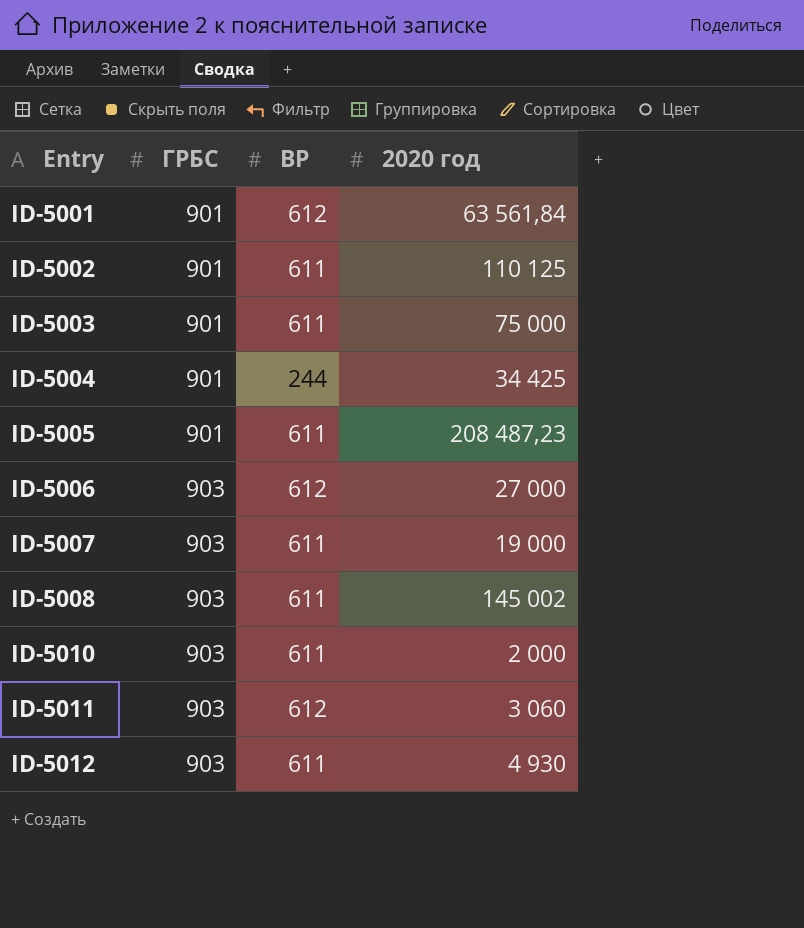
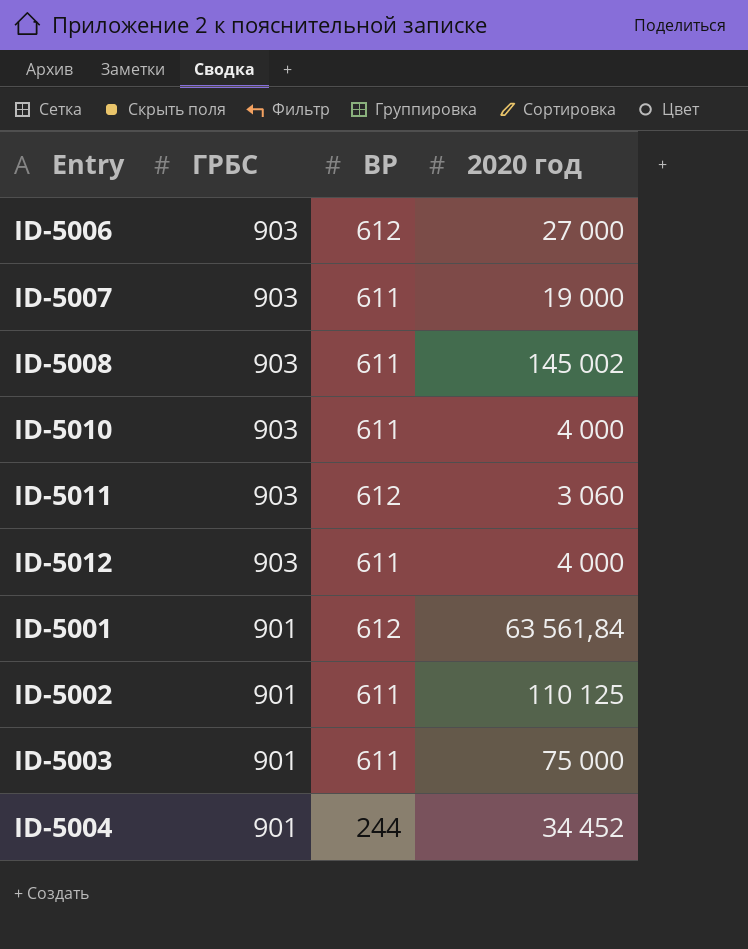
row order: Entry ascending -> ГРБС descending
row ID-5005: 901 | 611 | 208 487,23 -> none
ID-5010 | 2020 год: 2 000 -> 4 000
ID-5012 | 2020 год: 4 930 -> 4 000
ID-5004 | 2020 год: 34 425 -> 34 452

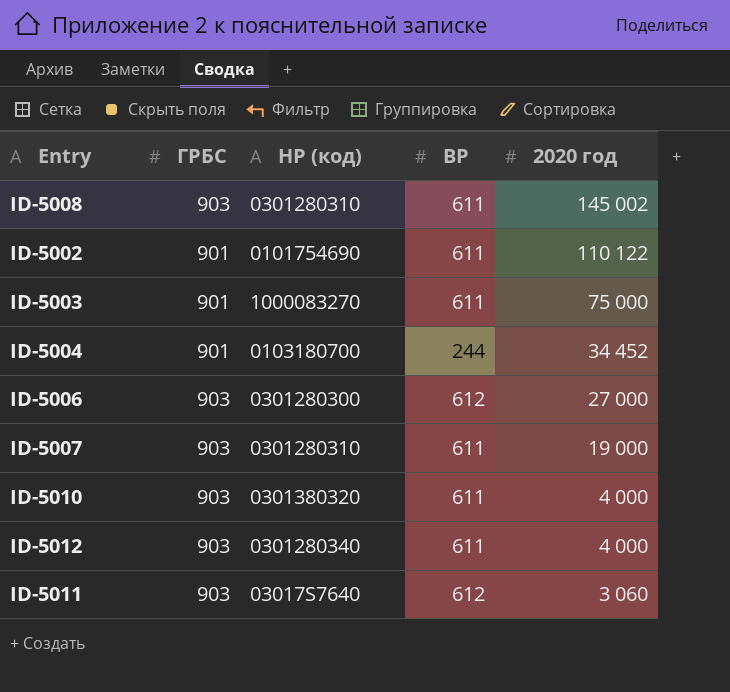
row order: ГРБС descending -> 2020 год descending
column НР (код) | position: none -> 3
row ID-5001: 901 | 612 | 63 561,84 -> none
ID-5002 | 2020 год: 110 125 -> 110 122

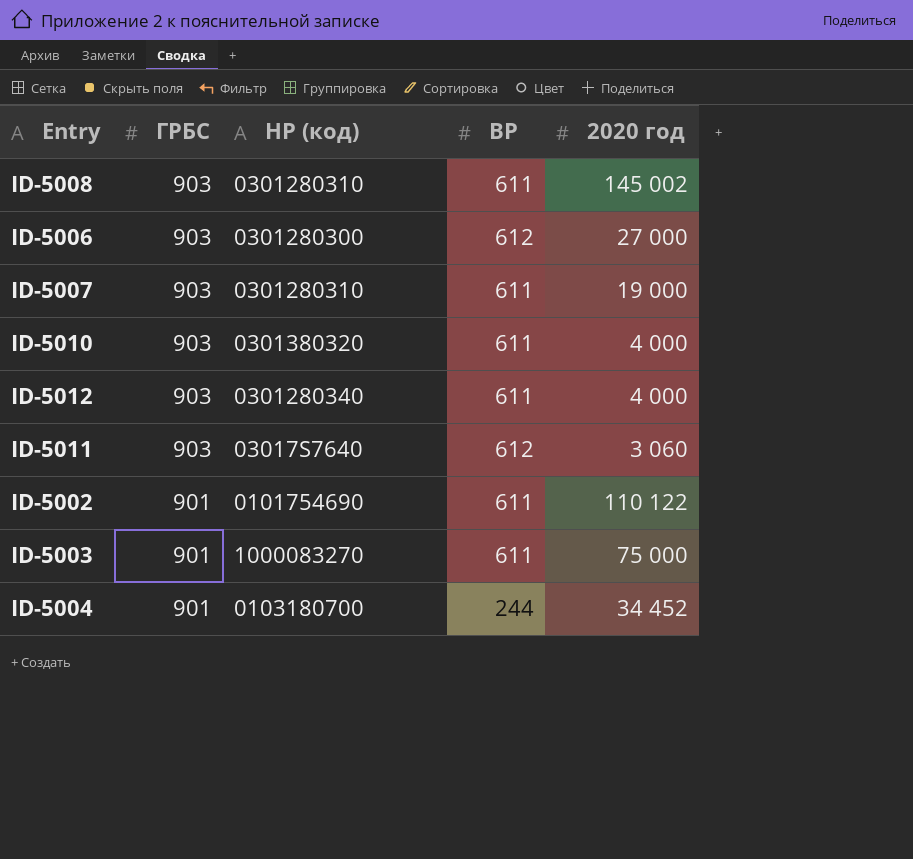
row order: 2020 год descending -> ГРБС descending

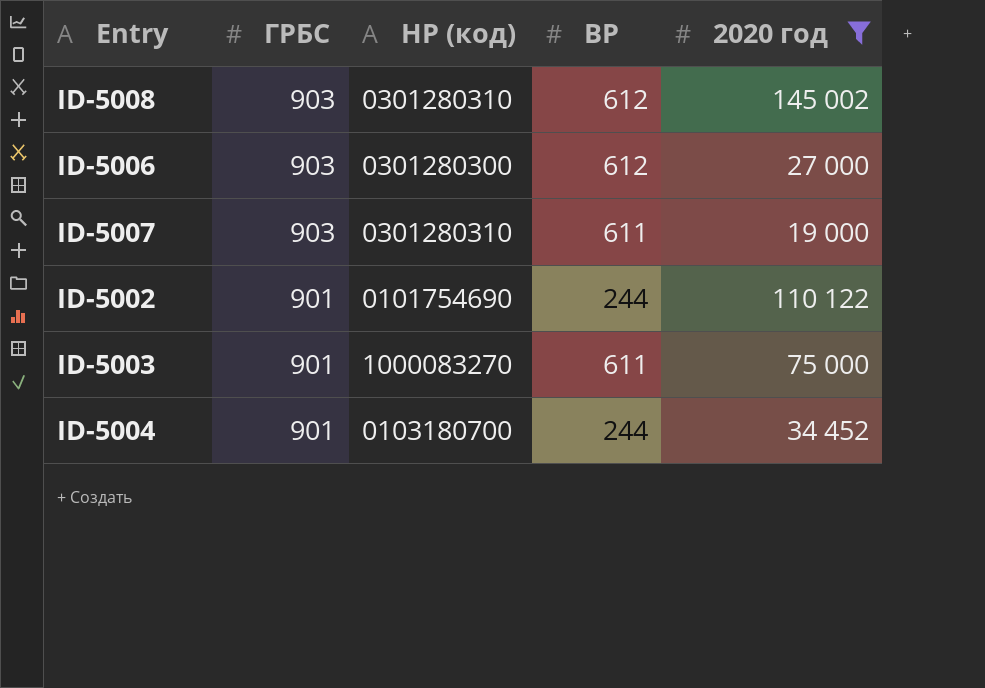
filter: none -> 2020 год >= 19 000
ID-5008 | ВР: 611 -> 612
ID-5002 | ВР: 611 -> 244

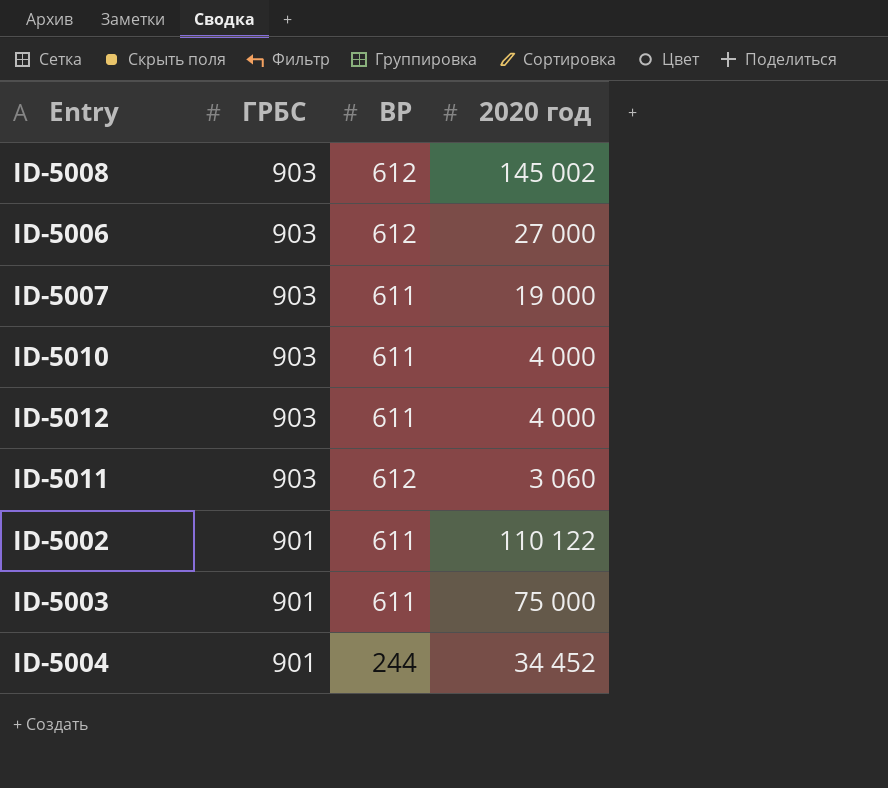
filter: 2020 год >= 19 000 -> none
column НР (код) | position: 3 -> none
ID-5002 | ВР: 244 -> 611

